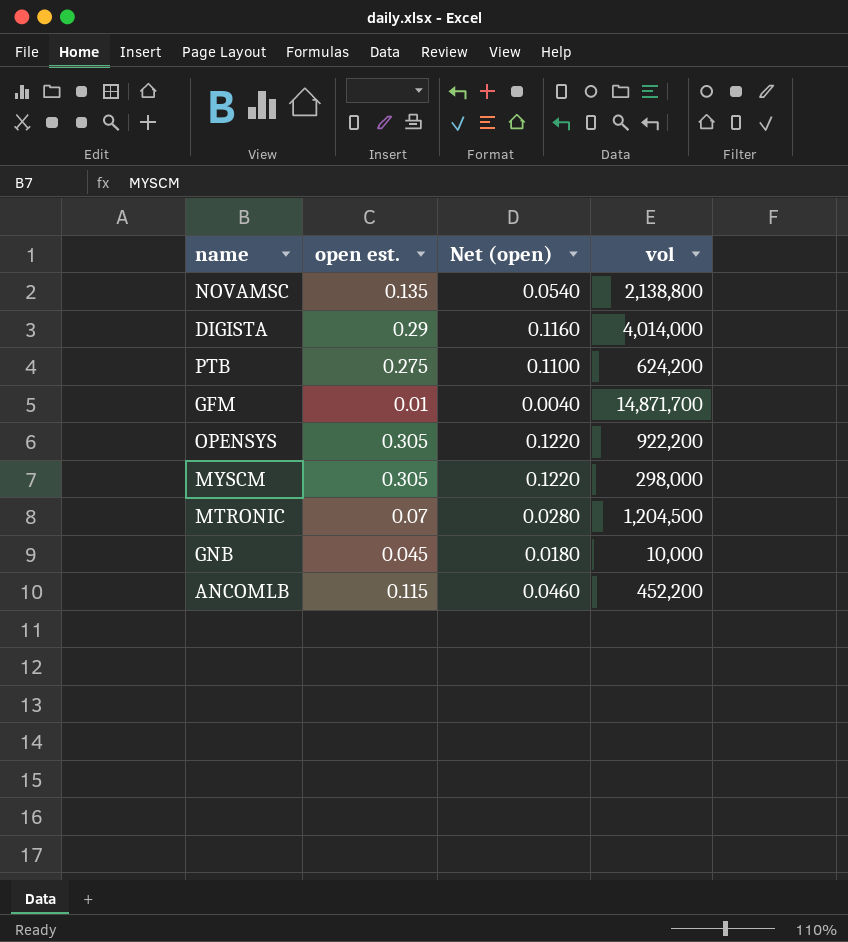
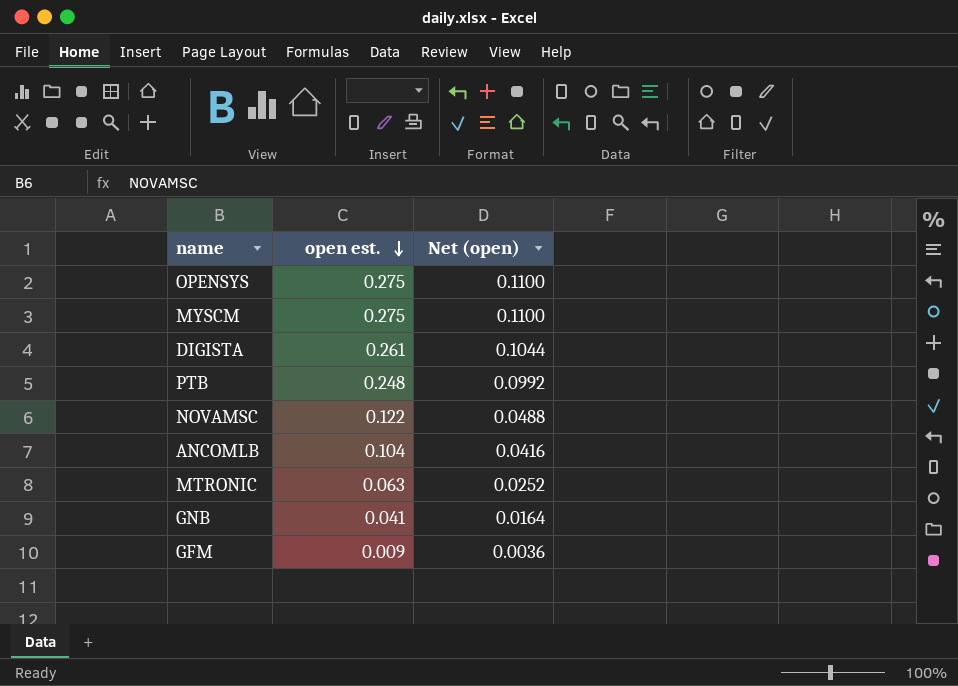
row order: none -> open est. descending
column vol | position: 4 -> none
OPENSYS | open est.: 0.305 -> 0.275
OPENSYS | Net (open): 0.1220 -> 0.1100
MYSCM | open est.: 0.305 -> 0.275
MYSCM | Net (open): 0.1220 -> 0.1100
DIGISTA | open est.: 0.29 -> 0.261
DIGISTA | Net (open): 0.1160 -> 0.1044
PTB | open est.: 0.275 -> 0.248
PTB | Net (open): 0.1100 -> 0.0992
NOVAMSC | open est.: 0.135 -> 0.122
NOVAMSC | Net (open): 0.0540 -> 0.0488
ANCOMLB | open est.: 0.115 -> 0.104
ANCOMLB | Net (open): 0.0460 -> 0.0416
MTRONIC | open est.: 0.07 -> 0.063
MTRONIC | Net (open): 0.0280 -> 0.0252
GNB | open est.: 0.045 -> 0.041
GNB | Net (open): 0.0180 -> 0.0164
GFM | open est.: 0.01 -> 0.009
GFM | Net (open): 0.0040 -> 0.0036

